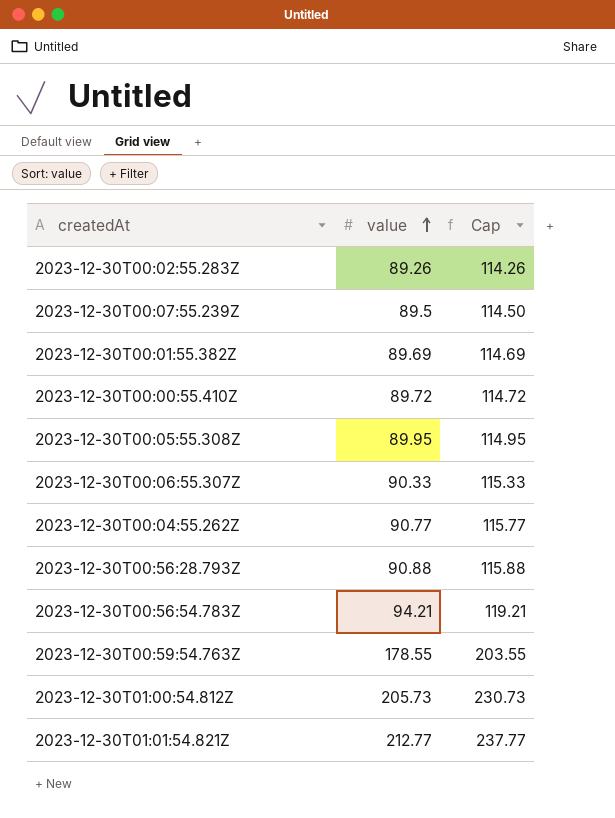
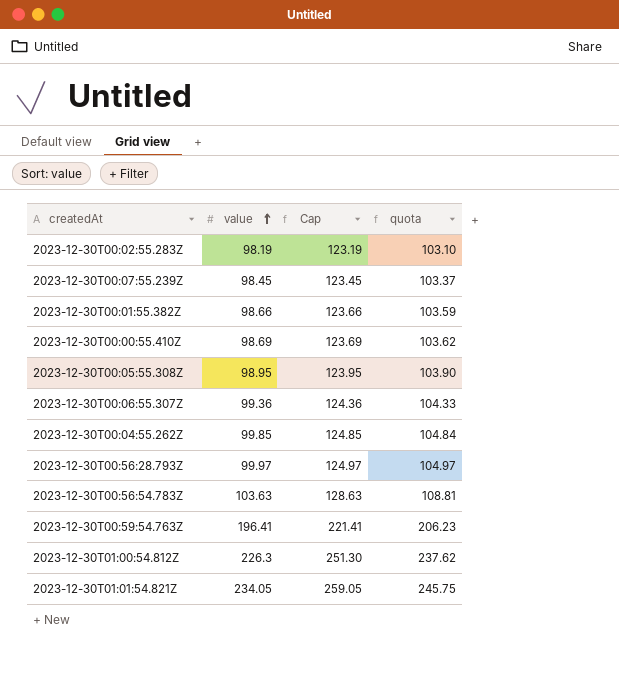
column quota | formula: none -> [value] * 1.05
2023-12-30T00:02:55.283Z | value: 89.26 -> 98.19
2023-12-30T00:02:55.283Z | Cap: 114.26 -> 123.19
2023-12-30T00:07:55.239Z | value: 89.5 -> 98.45
2023-12-30T00:07:55.239Z | Cap: 114.50 -> 123.45
2023-12-30T00:01:55.382Z | value: 89.69 -> 98.66
2023-12-30T00:01:55.382Z | Cap: 114.69 -> 123.66
2023-12-30T00:00:55.410Z | value: 89.72 -> 98.69
2023-12-30T00:00:55.410Z | Cap: 114.72 -> 123.69
2023-12-30T00:05:55.308Z | value: 89.95 -> 98.95
2023-12-30T00:05:55.308Z | Cap: 114.95 -> 123.95
2023-12-30T00:06:55.307Z | value: 90.33 -> 99.36
2023-12-30T00:06:55.307Z | Cap: 115.33 -> 124.36
2023-12-30T00:04:55.262Z | value: 90.77 -> 99.85
2023-12-30T00:04:55.262Z | Cap: 115.77 -> 124.85
2023-12-30T00:56:28.793Z | value: 90.88 -> 99.97
2023-12-30T00:56:28.793Z | Cap: 115.88 -> 124.97
2023-12-30T00:56:54.783Z | value: 94.21 -> 103.63
2023-12-30T00:56:54.783Z | Cap: 119.21 -> 128.63
2023-12-30T00:59:54.763Z | value: 178.55 -> 196.41
2023-12-30T00:59:54.763Z | Cap: 203.55 -> 221.41
2023-12-30T01:00:54.812Z | value: 205.73 -> 226.3
2023-12-30T01:00:54.812Z | Cap: 230.73 -> 251.30
2023-12-30T01:01:54.821Z | value: 212.77 -> 234.05
2023-12-30T01:01:54.821Z | Cap: 237.77 -> 259.05

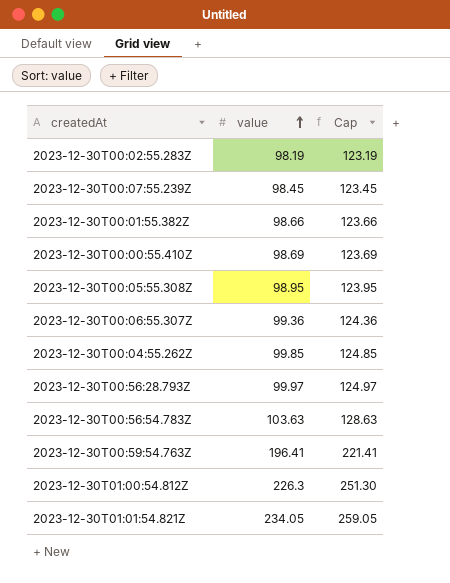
column quota | formula: [value] * 1.05 -> none

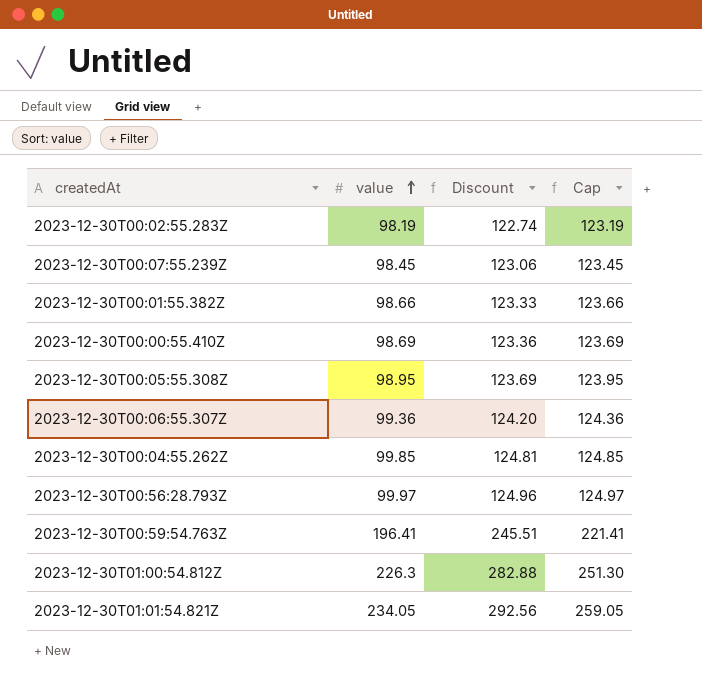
column Discount | formula: none -> [value] * 1.25
row 2023-12-30T00:56:54.783Z: 103.63 | 128.63 -> none

